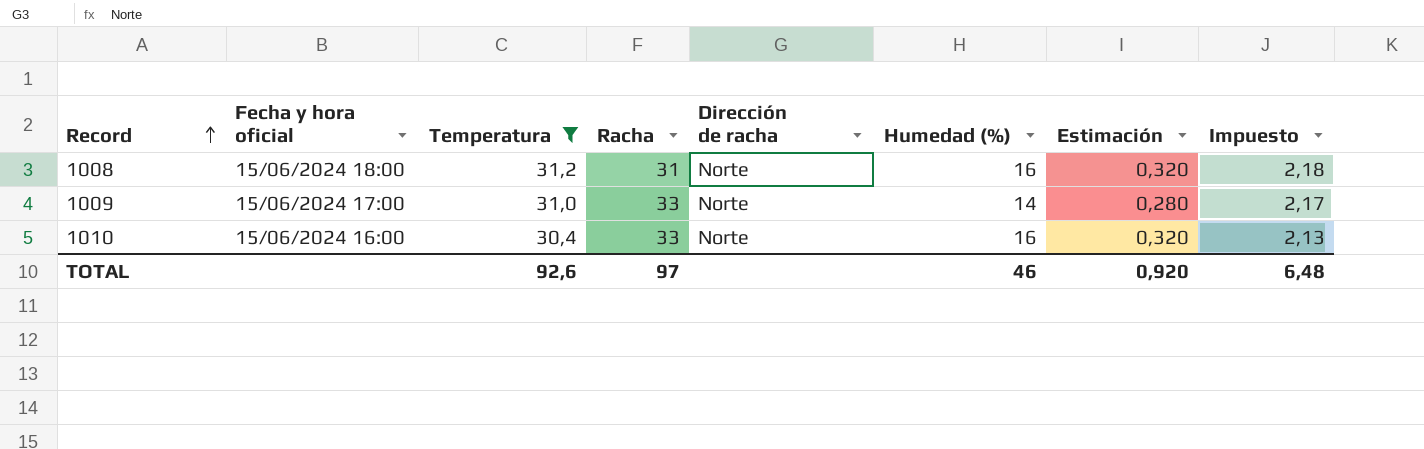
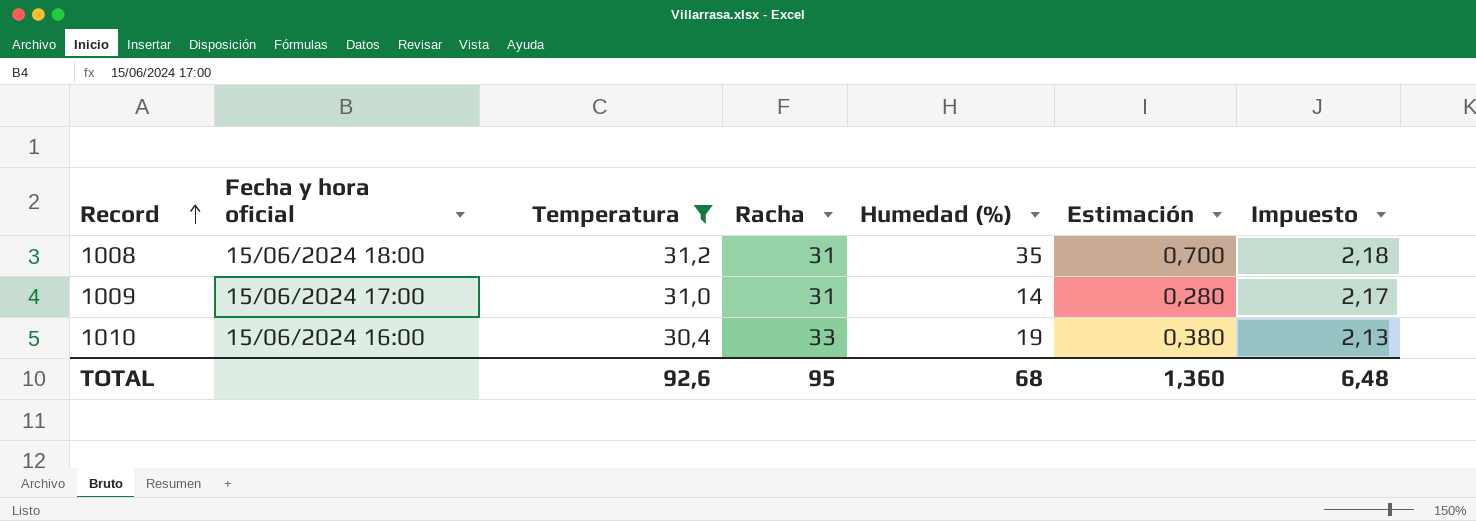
column Dirección de racha | position: 5 -> none
1008 | Humedad (%): 16 -> 35
1008 | Estimación: 0,320 -> 0,700
1009 | Racha: 33 -> 31
1010 | Humedad (%): 16 -> 19
1010 | Estimación: 0,320 -> 0,380
TOTAL | Racha: 97 -> 95
TOTAL | Humedad (%): 46 -> 68
TOTAL | Estimación: 0,920 -> 1,360

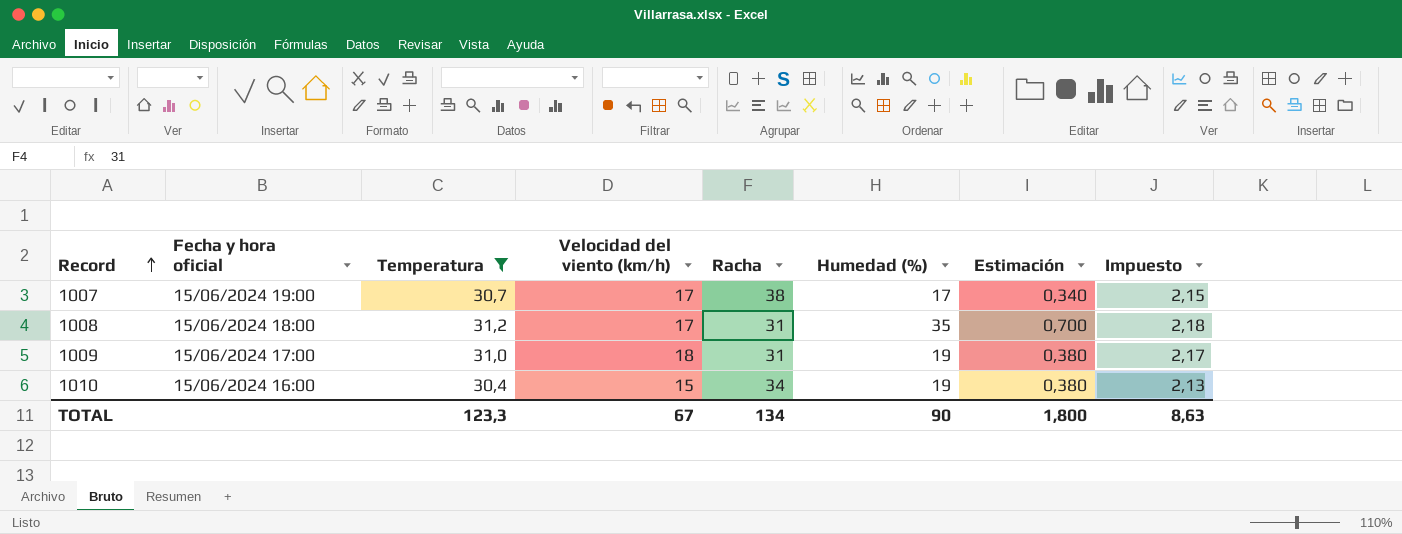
column Velocidad del viento (km/h) | position: none -> 4
row 1007: none -> 15/06/2024 19:00 | 30,7 | 17 | 38 | 17 | 0,340 | 2,15
1009 | Humedad (%): 14 -> 19
1009 | Estimación: 0,280 -> 0,380
1010 | Racha: 33 -> 34
TOTAL | Temperatura: 92,6 -> 123,3
TOTAL | Racha: 95 -> 134
TOTAL | Humedad (%): 68 -> 90
TOTAL | Estimación: 1,360 -> 1,800
TOTAL | Impuesto: 6,48 -> 8,63

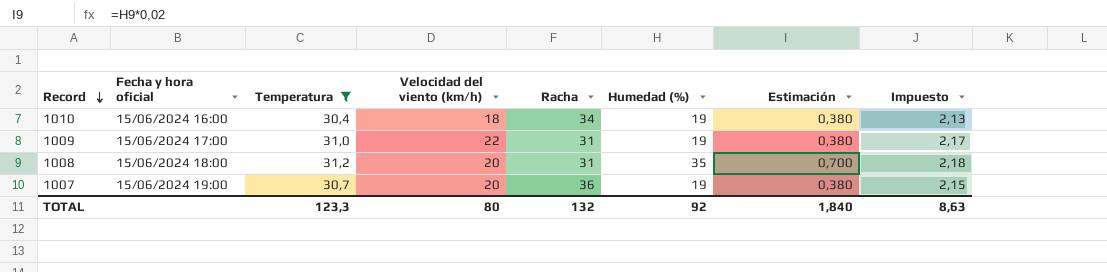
row order: Record ascending -> Record descending
1010 | Velocidad del viento (km/h): 15 -> 18
1009 | Velocidad del viento (km/h): 18 -> 22
1008 | Velocidad del viento (km/h): 17 -> 20
1007 | Velocidad del viento (km/h): 17 -> 20
1007 | Racha: 38 -> 36
1007 | Humedad (%): 17 -> 19
1007 | Estimación: 0,340 -> 0,380
TOTAL | Velocidad del viento (km/h): 67 -> 80
TOTAL | Racha: 134 -> 132
TOTAL | Humedad (%): 90 -> 92
TOTAL | Estimación: 1,800 -> 1,840

